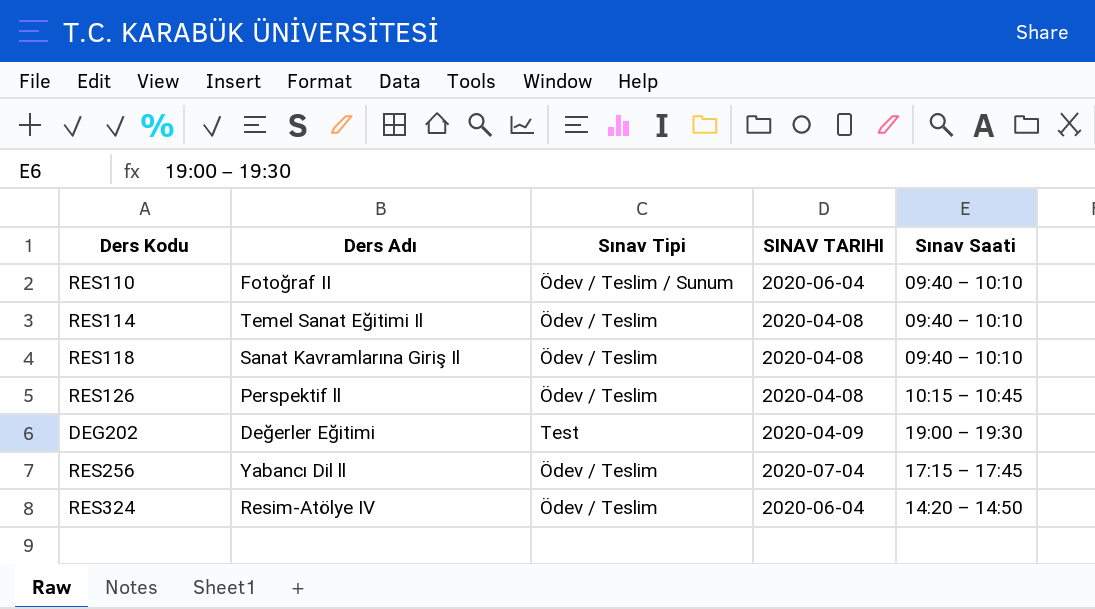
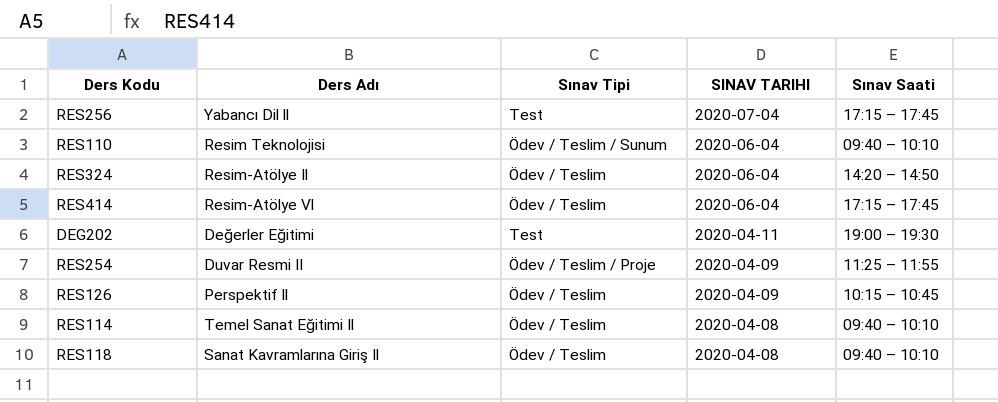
row order: none -> SINAV TARIHI descending
RES256 | Sınav Tipi: Ödev / Teslim -> Test
RES110 | Ders Adı: Fotoğraf II -> Resim Teknolojisi
RES324 | Ders Adı: Resim-Atölye IV -> Resim-Atölye Il
row RES414: none -> Resim-Atölye Vl | Ödev / Teslim | 2020-06-04 | 17:15 – 17:45
DEG202 | SINAV TARIHI: 2020-04-09 -> 2020-04-11
row RES254: none -> Duvar Resmi II | Ödev / Teslim / Proje | 2020-04-09 | 11:25 – 11:55
RES126 | SINAV TARIHI: 2020-04-08 -> 2020-04-09

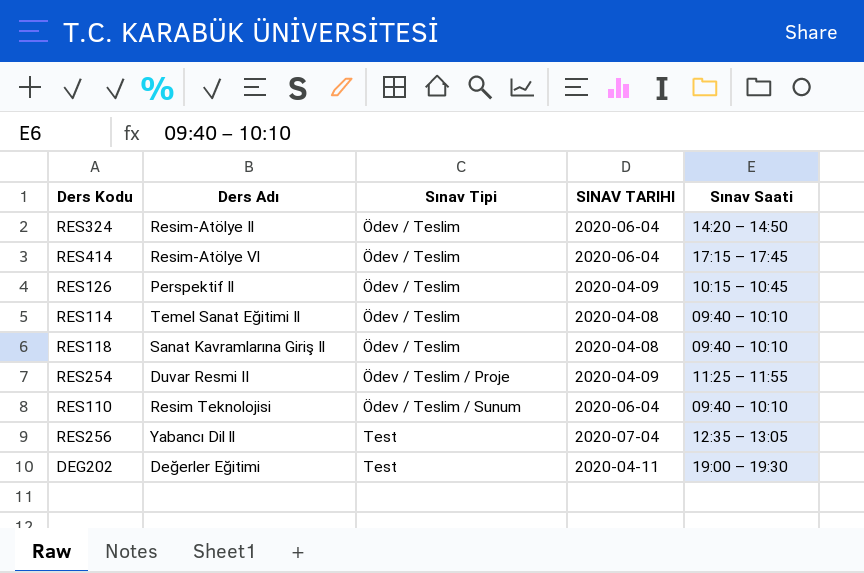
row order: SINAV TARIHI descending -> Sınav Tipi ascending
RES256 | Sınav Saati: 17:15 – 17:45 -> 12:35 – 13:05

